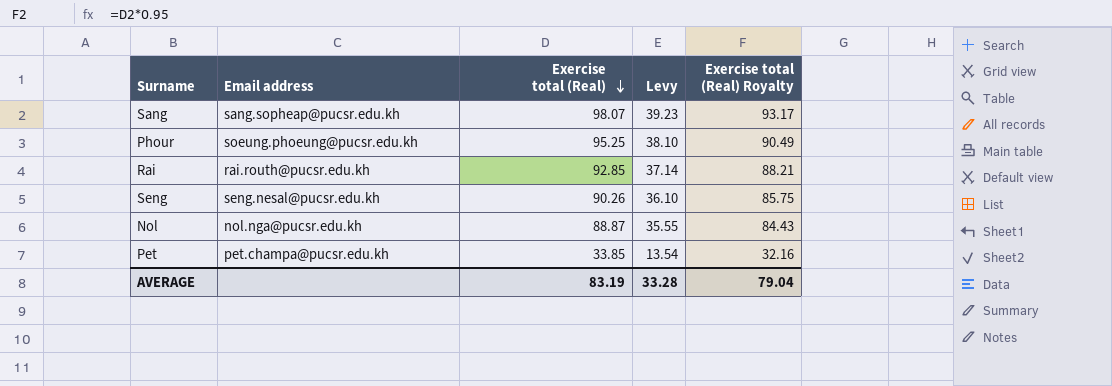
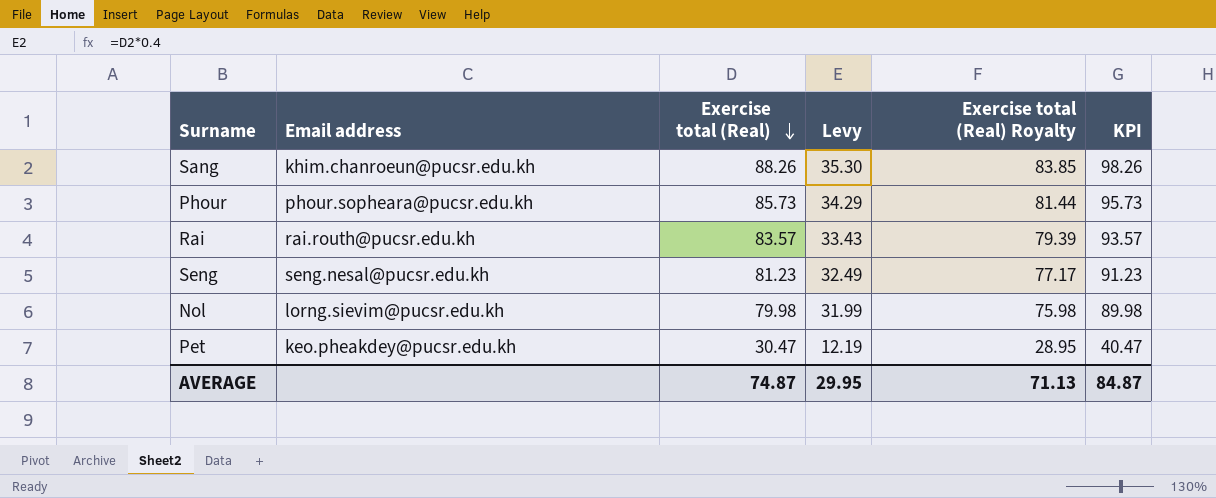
column KPI | formula: none -> [Exercise total (Real)] + 10
Sang | Email address: sang.sopheap@pucsr.edu.kh -> khim.chanroeun@pucsr.edu.kh
Sang | Exercise total (Real): 98.07 -> 88.26
Sang | Levy: 39.23 -> 35.30
Sang | Exercise total (Real) Royalty: 93.17 -> 83.85
Phour | Email address: soeung.phoeung@pucsr.edu.kh -> phour.sopheara@pucsr.edu.kh
Phour | Exercise total (Real): 95.25 -> 85.73
Phour | Levy: 38.10 -> 34.29
Phour | Exercise total (Real) Royalty: 90.49 -> 81.44
Rai | Exercise total (Real): 92.85 -> 83.57
Rai | Levy: 37.14 -> 33.43
Rai | Exercise total (Real) Royalty: 88.21 -> 79.39
Seng | Exercise total (Real): 90.26 -> 81.23
Seng | Levy: 36.10 -> 32.49
Seng | Exercise total (Real) Royalty: 85.75 -> 77.17
Nol | Email address: nol.nga@pucsr.edu.kh -> lorng.sievim@pucsr.edu.kh
Nol | Exercise total (Real): 88.87 -> 79.98
Nol | Levy: 35.55 -> 31.99
Nol | Exercise total (Real) Royalty: 84.43 -> 75.98
Pet | Email address: pet.champa@pucsr.edu.kh -> keo.pheakdey@pucsr.edu.kh
Pet | Exercise total (Real): 33.85 -> 30.47
Pet | Levy: 13.54 -> 12.19
Pet | Exercise total (Real) Royalty: 32.16 -> 28.95
AVERAGE | Exercise total (Real): 83.19 -> 74.87
AVERAGE | Levy: 33.28 -> 29.95
AVERAGE | Exercise total (Real) Royalty: 79.04 -> 71.13

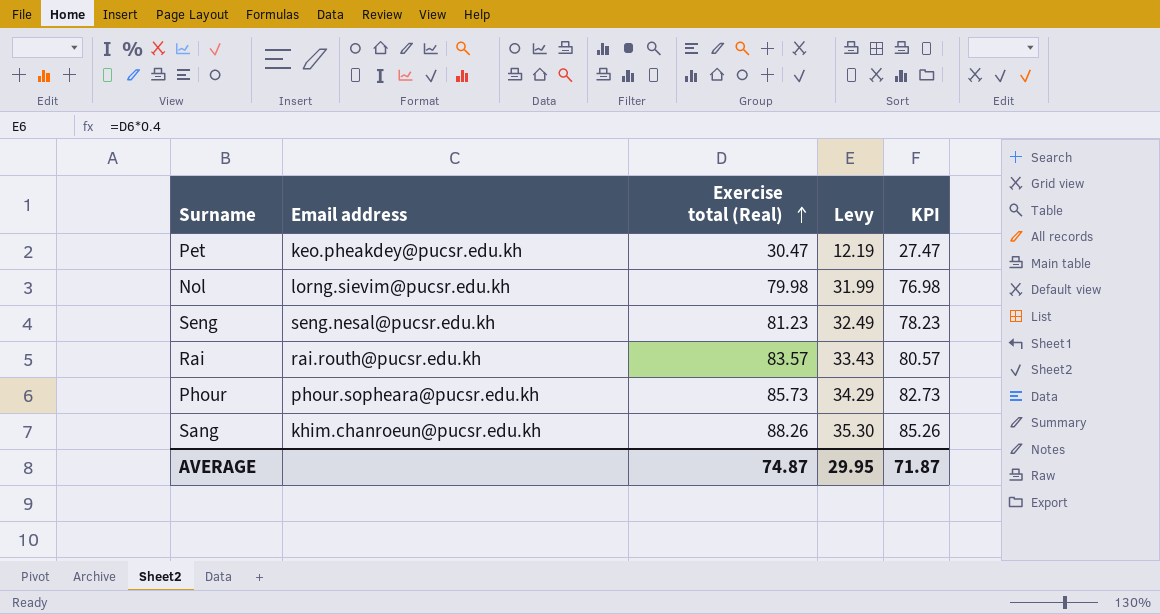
row order: Exercise total (Real) descending -> Exercise total (Real) ascending
column Exercise total (Real) Royalty | formula: [Exercise total (Real)] * 0.95 -> none
column KPI | formula: [Exercise total (Real)] + 10 -> [Exercise total (Real)] - 3
AVERAGE | KPI: 84.87 -> 71.87

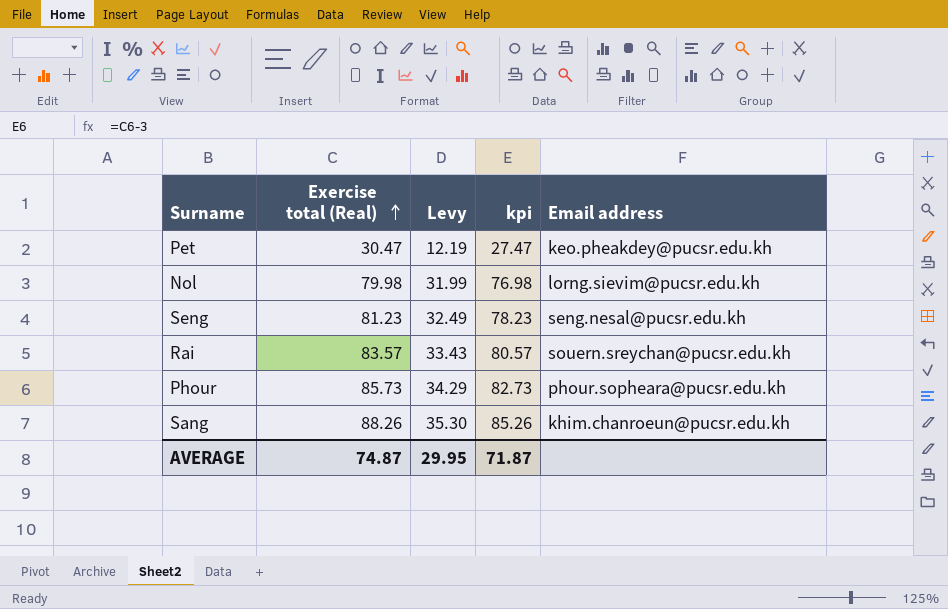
column name: KPI -> kpi
column Email address | position: 2 -> 5
Rai | Email address: rai.routh@pucsr.edu.kh -> souern.sreychan@pucsr.edu.kh

